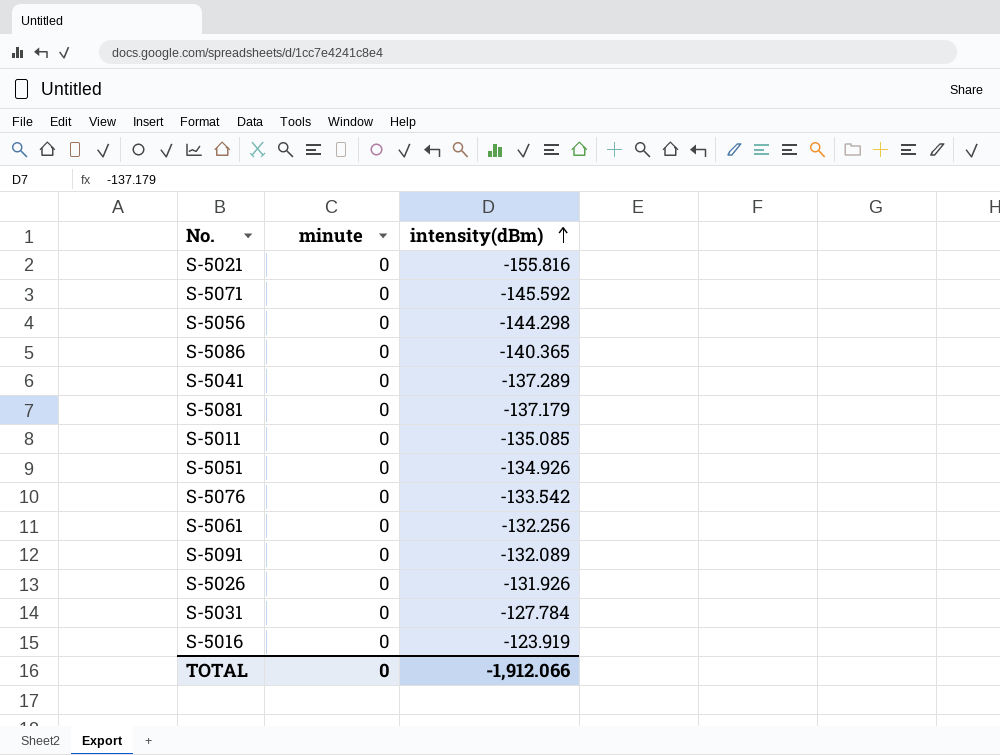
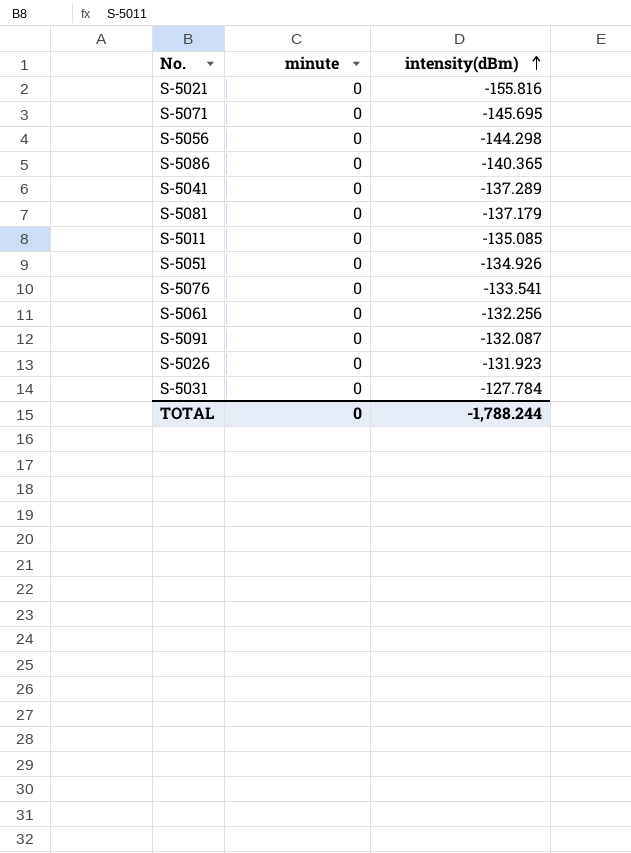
row S-5016: 0 | -123.919 -> none
S-5071 | intensity(dBm): -145.592 -> -145.695
S-5076 | intensity(dBm): -133.542 -> -133.541
S-5091 | intensity(dBm): -132.089 -> -132.087
S-5026 | intensity(dBm): -131.926 -> -131.923
TOTAL | intensity(dBm): -1,912.066 -> -1,788.244

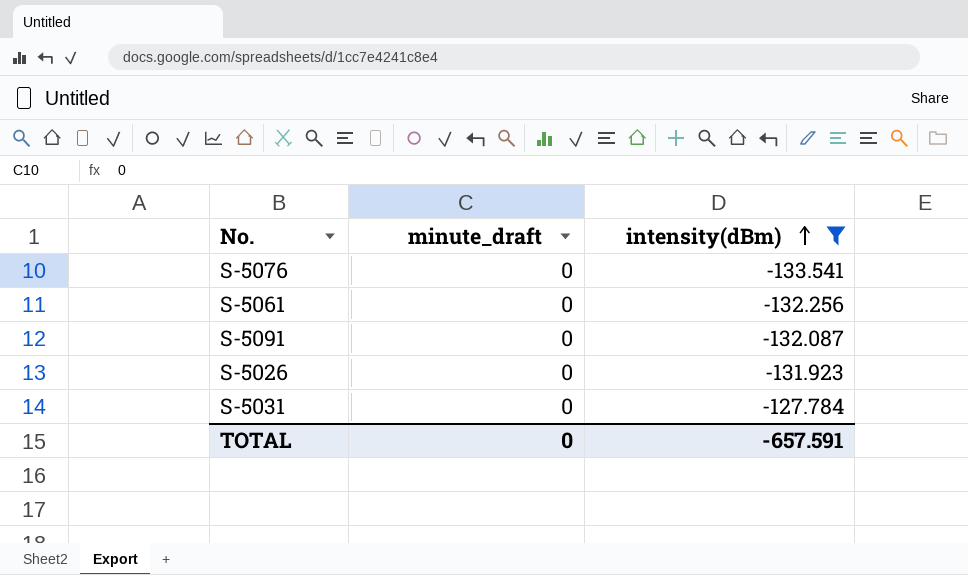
filter: none -> intensity(dBm) >= -133.541
column name: minute -> minute_draft
TOTAL | intensity(dBm): -1,788.244 -> -657.591

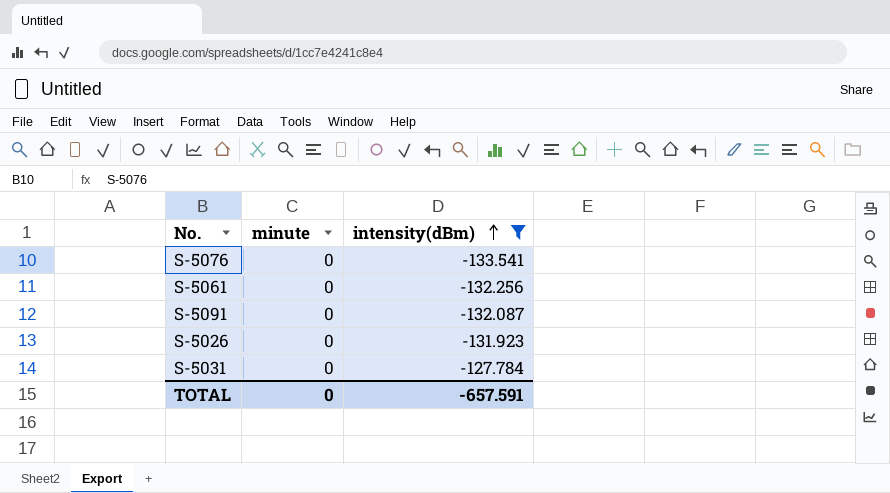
column name: minute_draft -> minute

